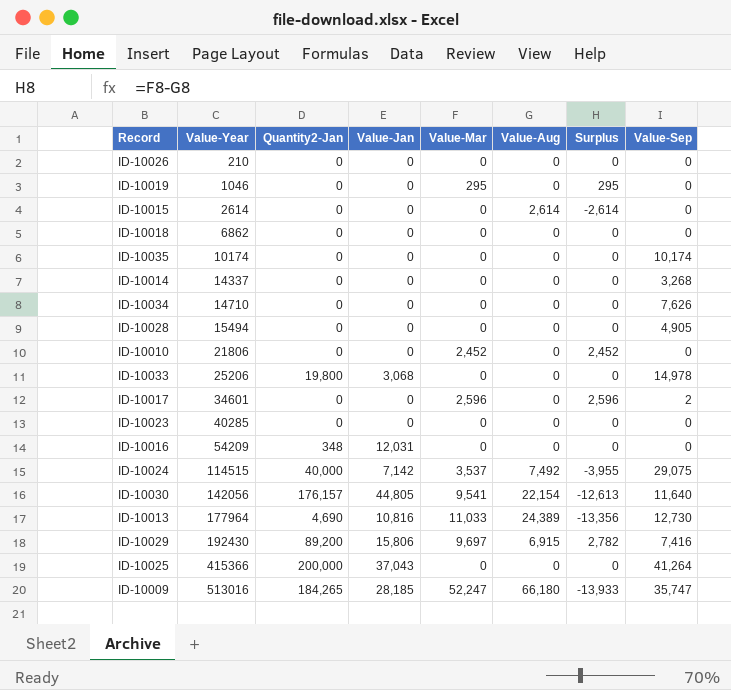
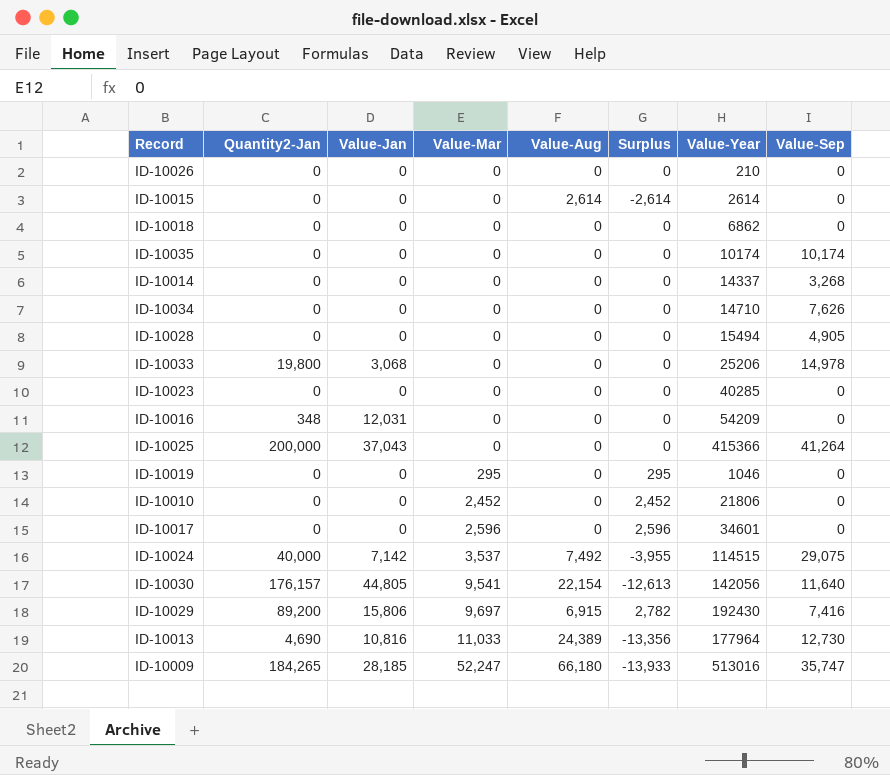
row order: Value-Year ascending -> Value-Mar ascending
column Value-Year | position: 2 -> 7
ID-10017 | Value-Sep: 2 -> 0

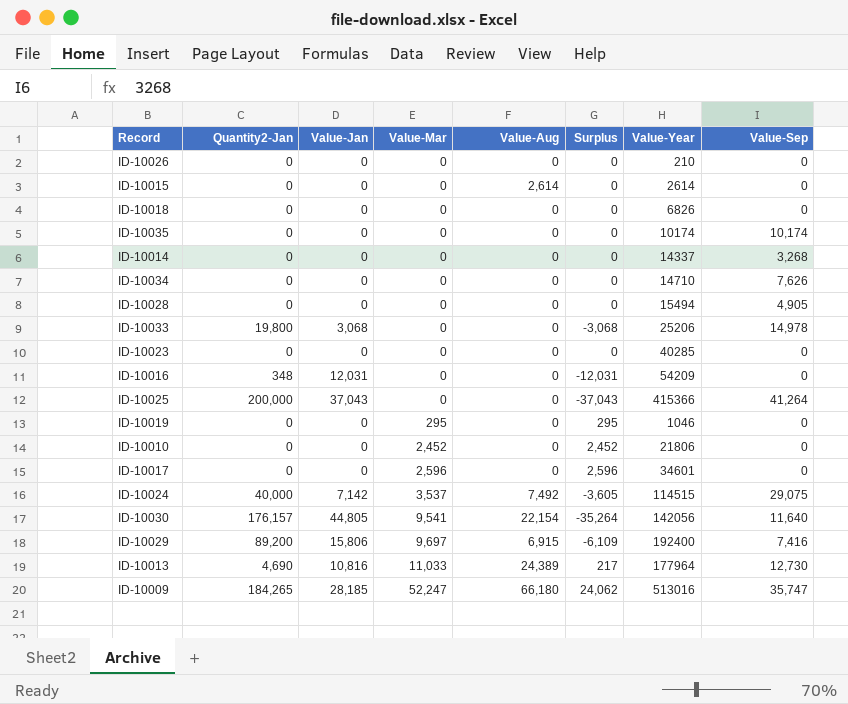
column Surplus | formula: [Value-Mar] - [Value-Aug] -> [Value-Mar] - [Value-Jan]
ID-10018 | Value-Year: 6862 -> 6826
ID-10029 | Value-Year: 192430 -> 192400

